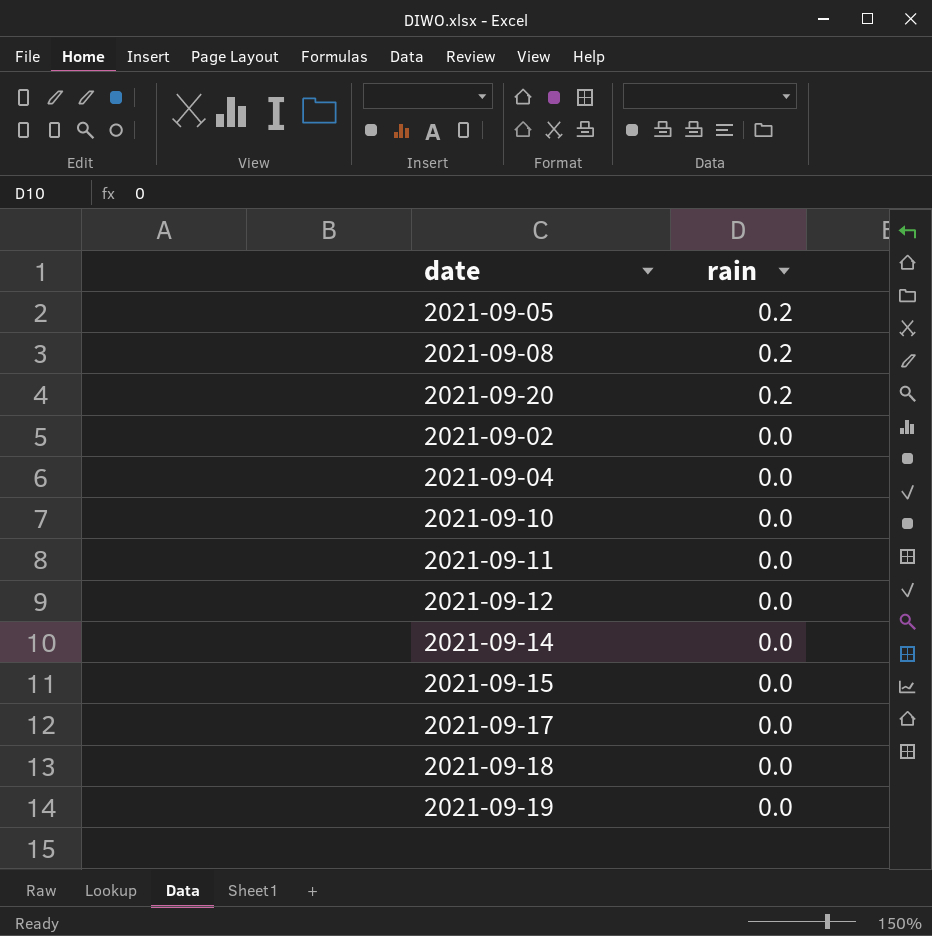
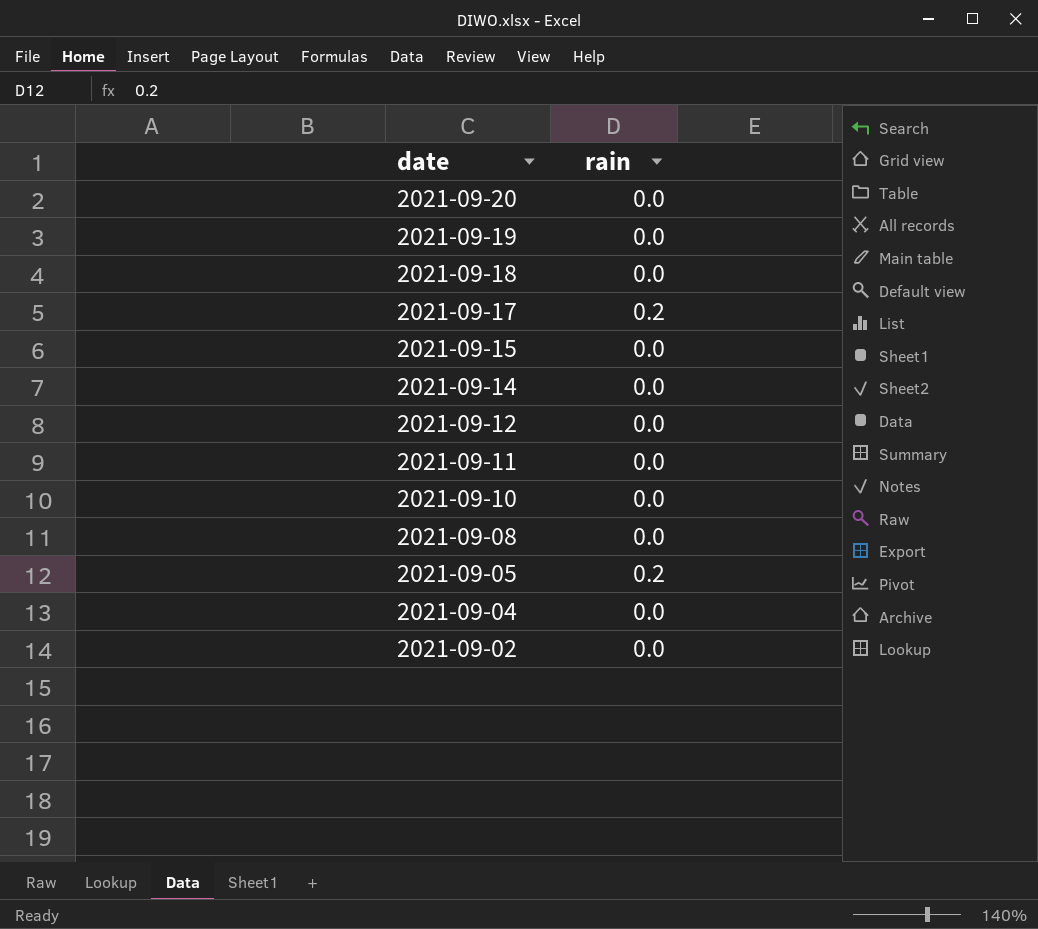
row order: rain descending -> date descending
2021-09-20 | rain: 0.2 -> 0.0
2021-09-17 | rain: 0.0 -> 0.2
2021-09-08 | rain: 0.2 -> 0.0

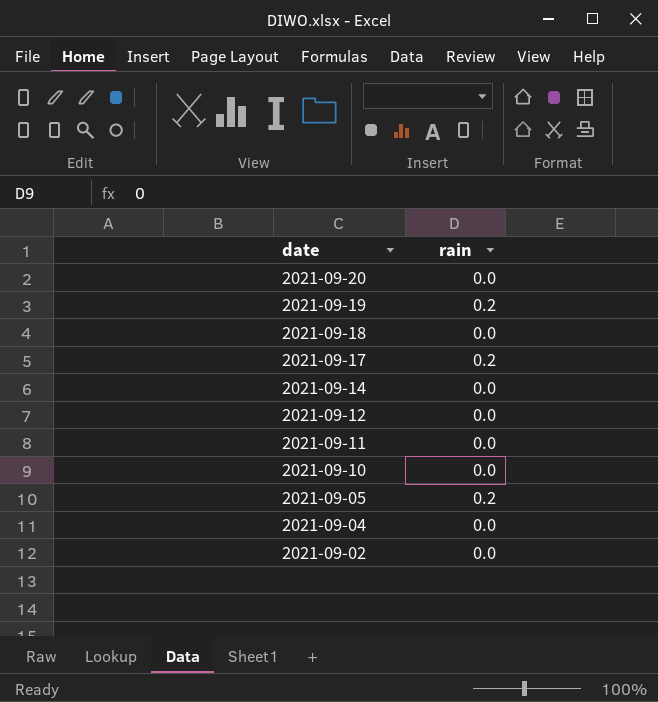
row 2021-09-15: 0.0 -> none
row 2021-09-08: 0.0 -> none
2021-09-19 | rain: 0.0 -> 0.2

